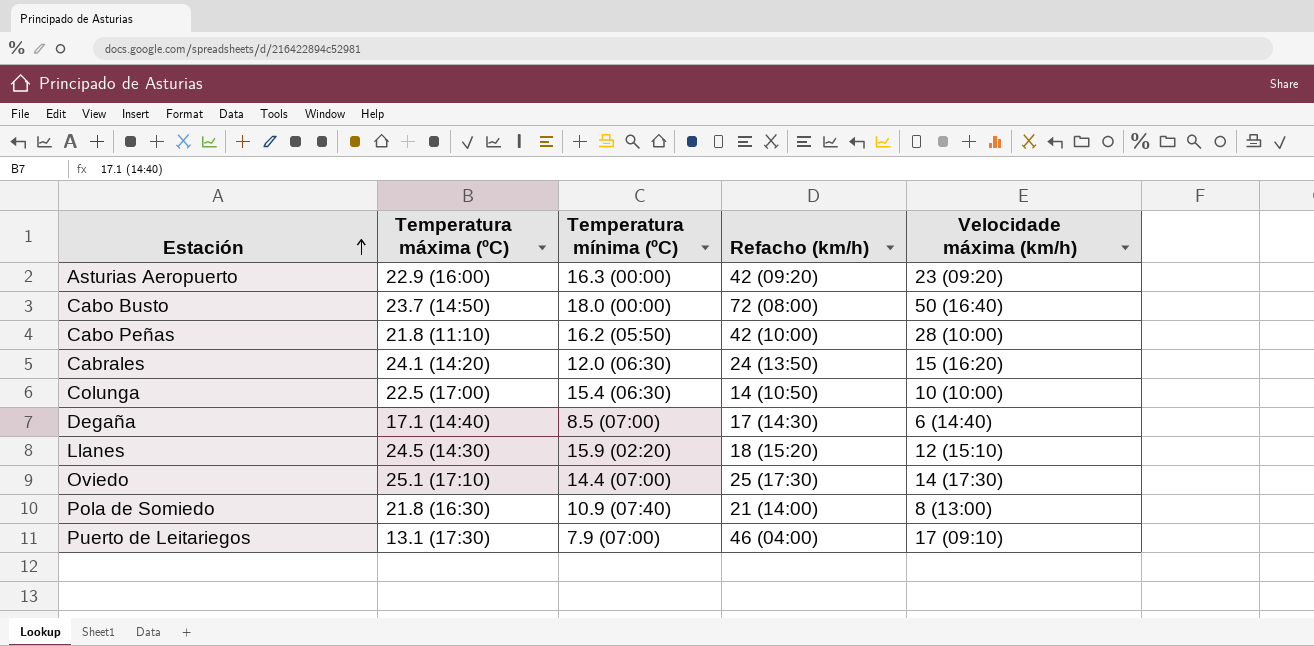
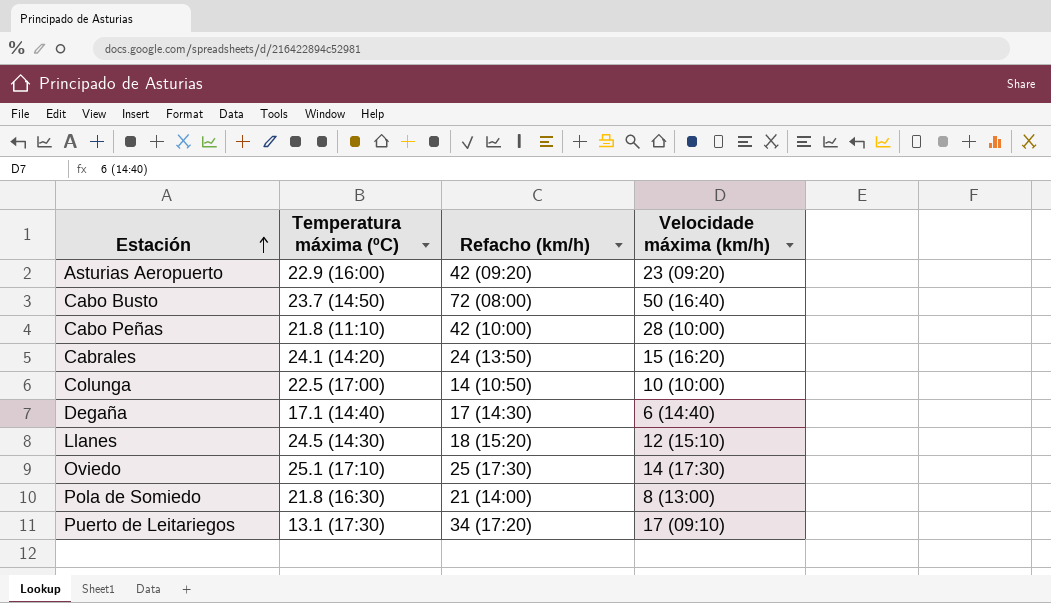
column Temperatura mínima (ºC) | position: 3 -> none
Puerto de Leitariegos | Refacho (km/h): 46 (04:00) -> 34 (17:20)

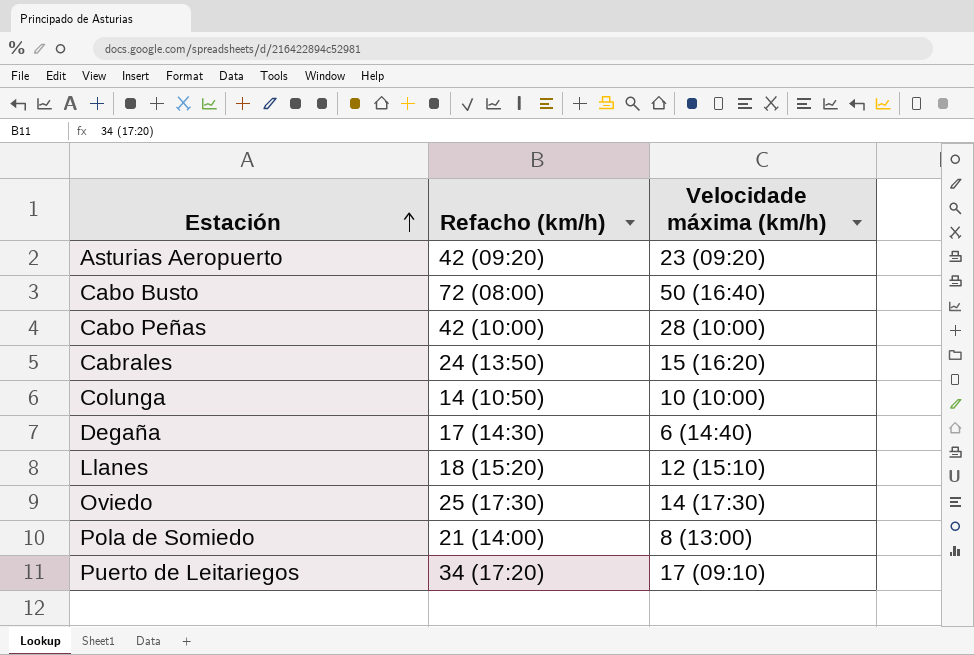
column Temperatura máxima (ºC) | position: 2 -> none

